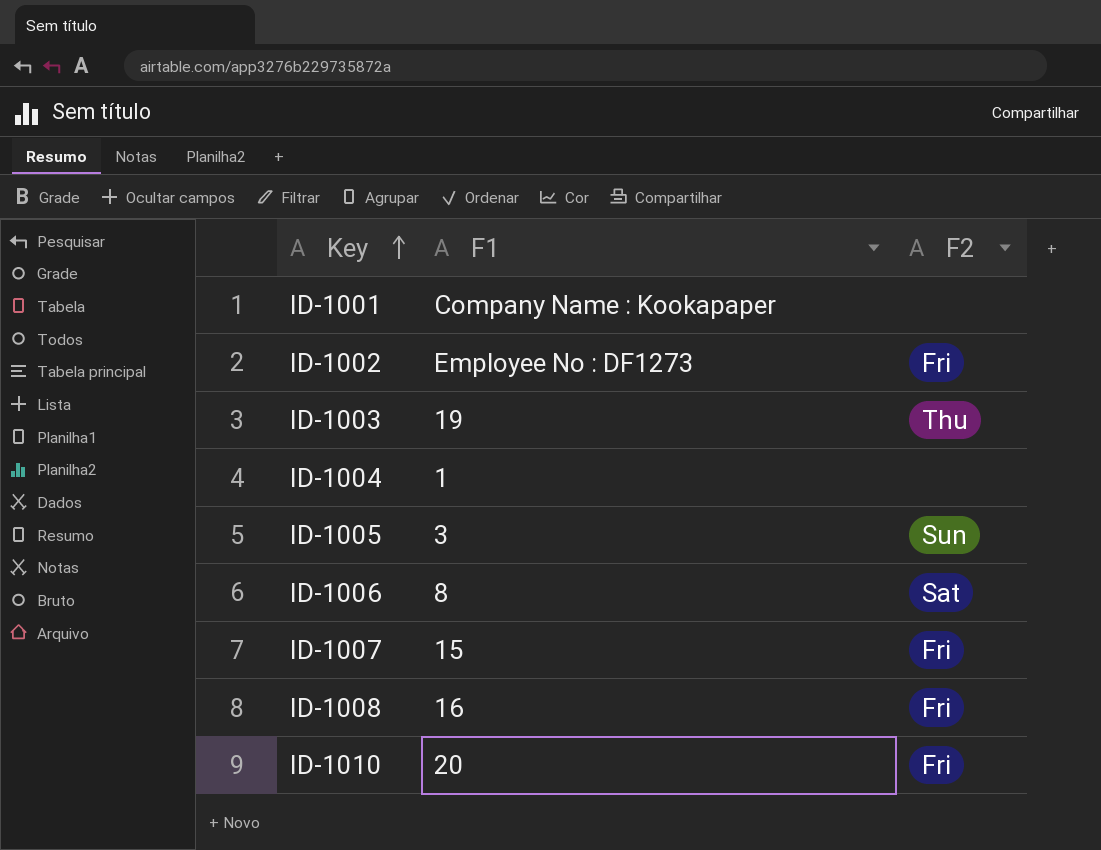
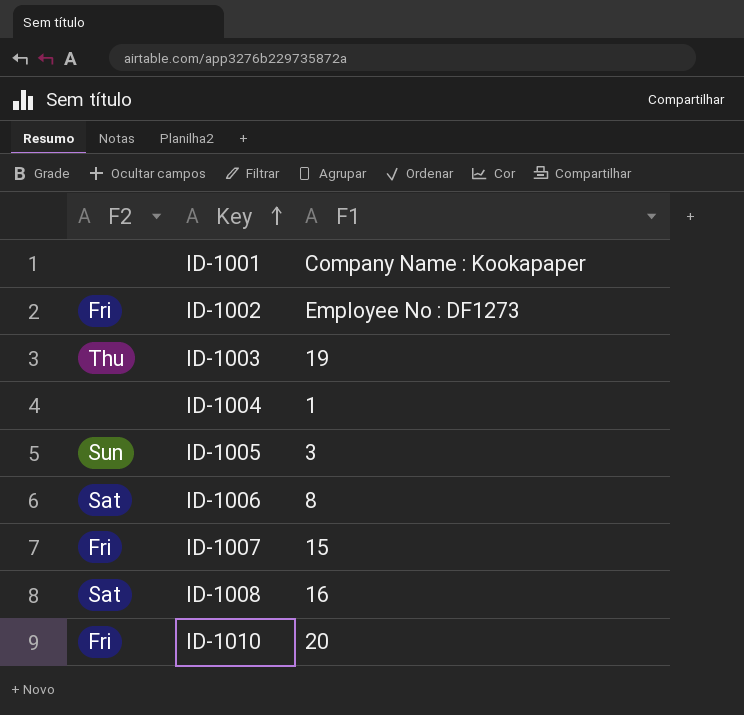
column F2 | position: 3 -> 1
ID-1008 | F2: Fri -> Sat

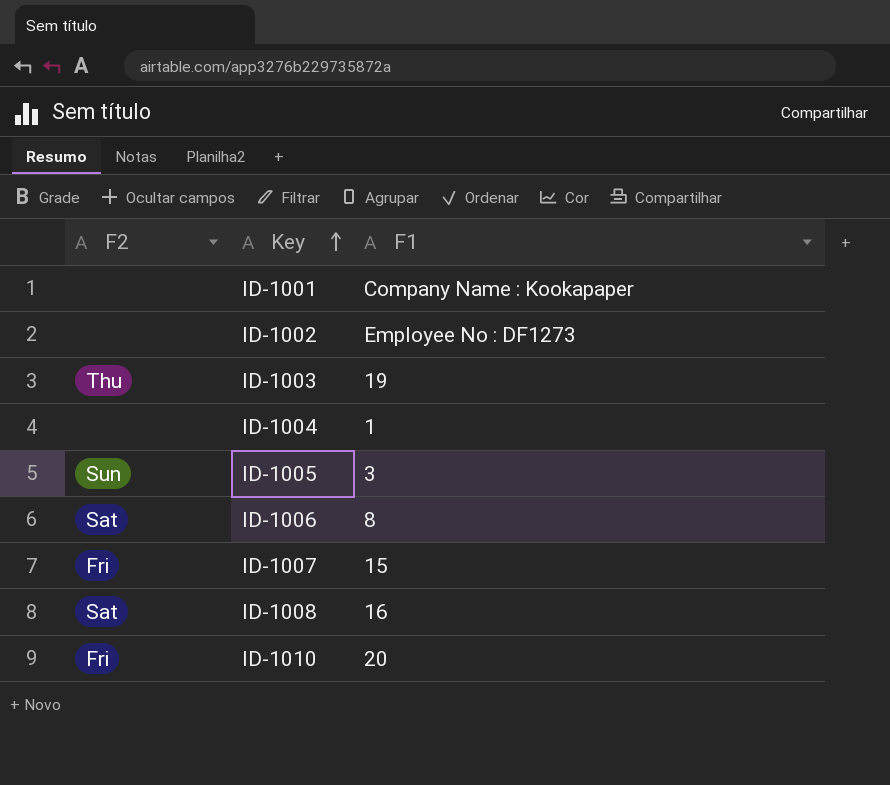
ID-1002 | F2: Fri -> none

